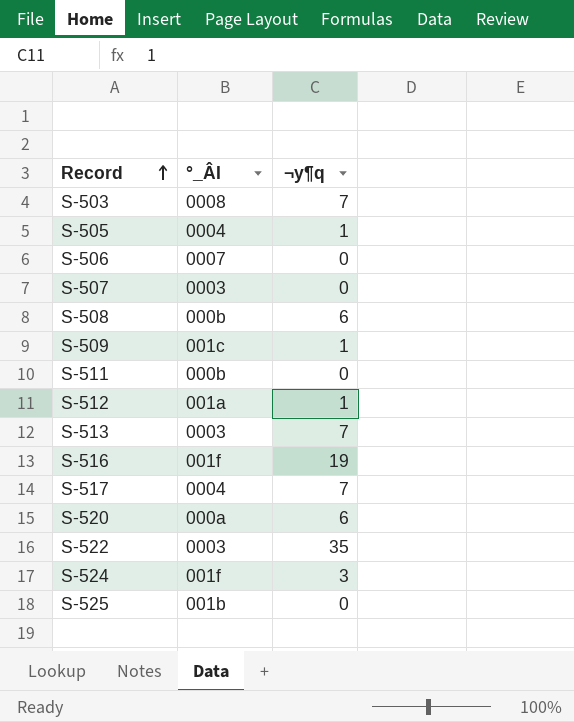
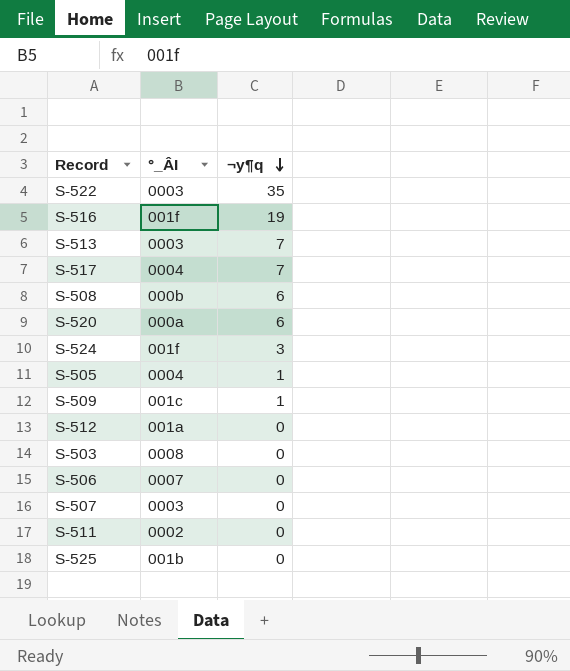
row order: Record ascending -> ¬y¶q descending
S-512 | ¬y¶q: 1 -> 0
S-503 | ¬y¶q: 7 -> 0
S-511 | °_ÂI: 000b -> 0002

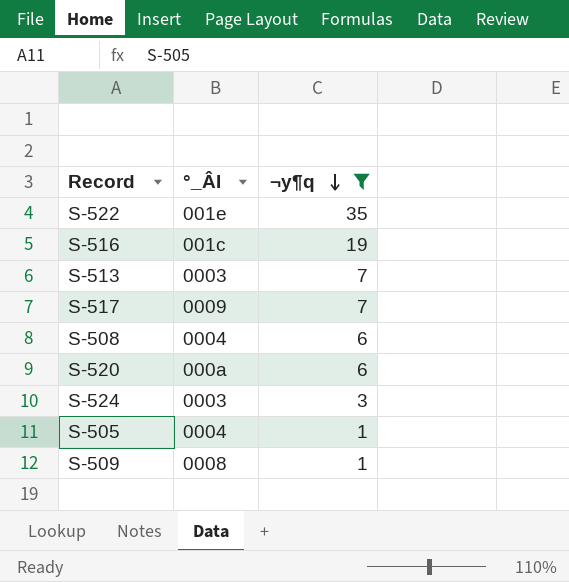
filter: none -> ¬y¶q != 0
S-522 | °_ÂI: 0003 -> 001e
S-516 | °_ÂI: 001f -> 001c
S-517 | °_ÂI: 0004 -> 0009
S-508 | °_ÂI: 000b -> 0004
S-524 | °_ÂI: 001f -> 0003
S-509 | °_ÂI: 001c -> 0008

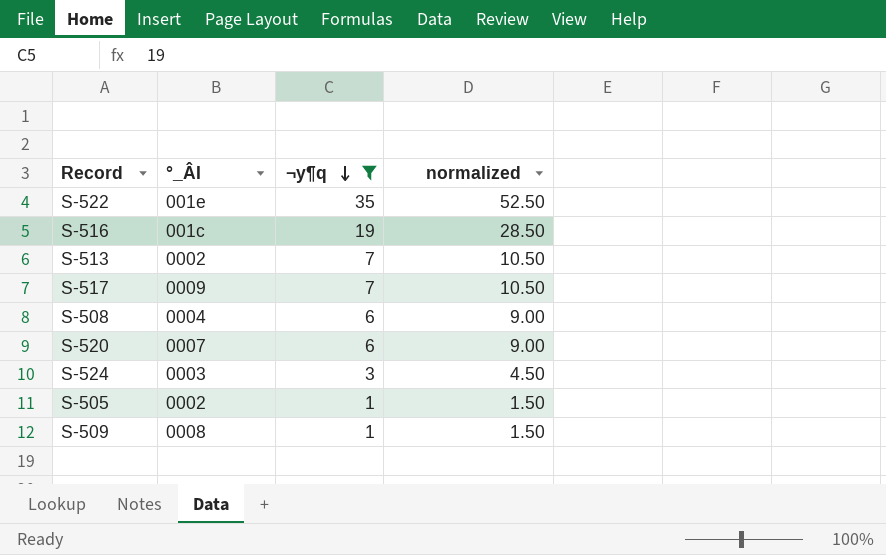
column normalized | formula: none -> [¬y¶q] * 1.5
S-513 | °_ÂI: 0003 -> 0002
S-520 | °_ÂI: 000a -> 0007
S-505 | °_ÂI: 0004 -> 0002

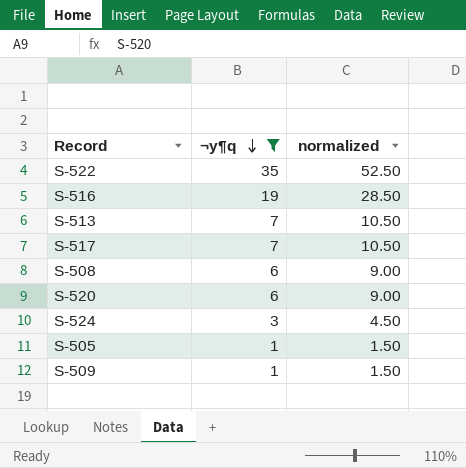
column °_ÂI | position: 2 -> none

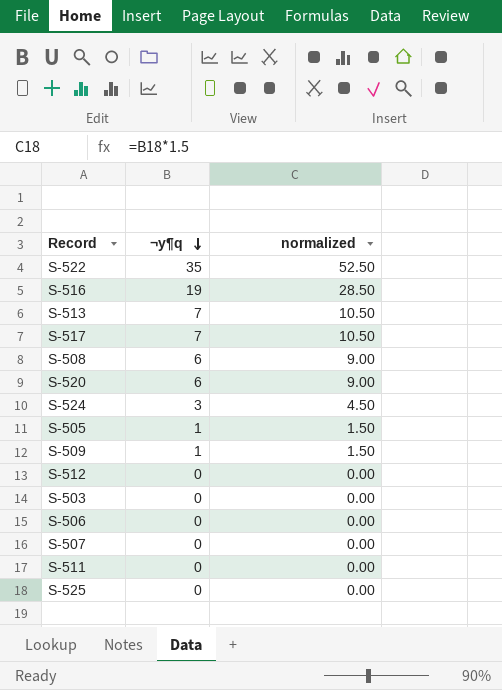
filter: ¬y¶q != 0 -> none

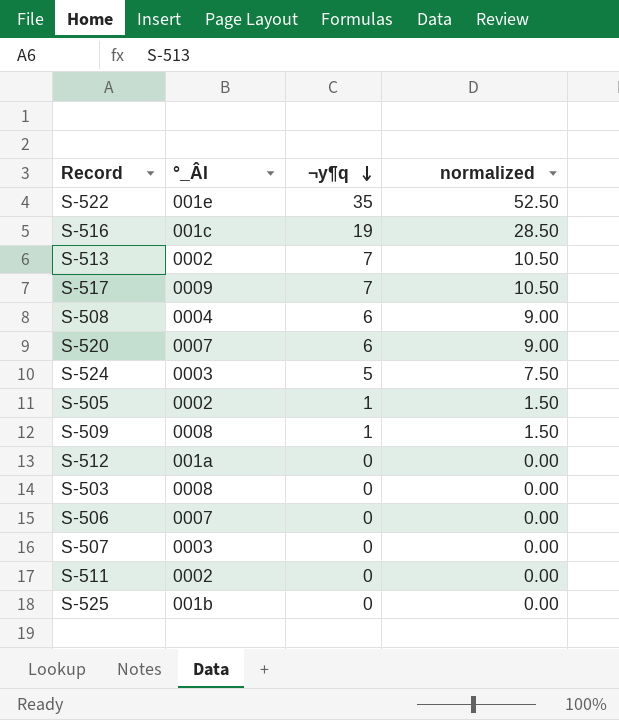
column °_ÂI | position: none -> 2
S-524 | ¬y¶q: 3 -> 5
S-524 | normalized: 4.50 -> 7.50

